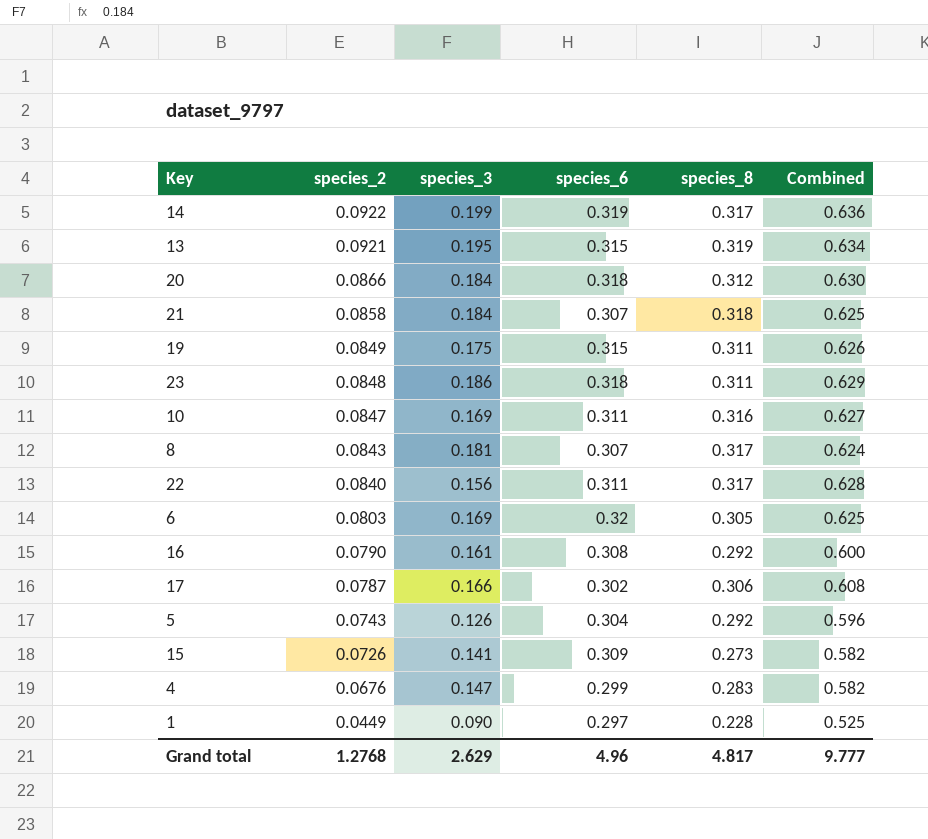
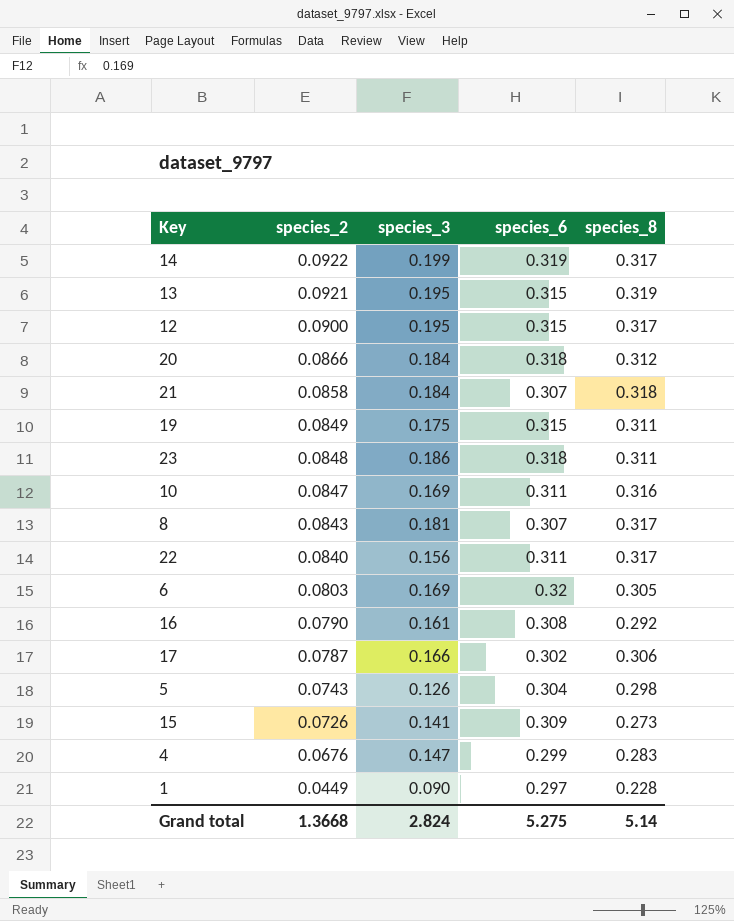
column Combined | formula: [species_6] + [species_8] -> none
row 12: none -> 0.0900 | 0.195 | 0.315 | 0.317
5 | species_8: 0.292 -> 0.298
Grand total | species_2: 1.2768 -> 1.3668
Grand total | species_3: 2.629 -> 2.824
Grand total | species_6: 4.96 -> 5.275
Grand total | species_8: 4.817 -> 5.14

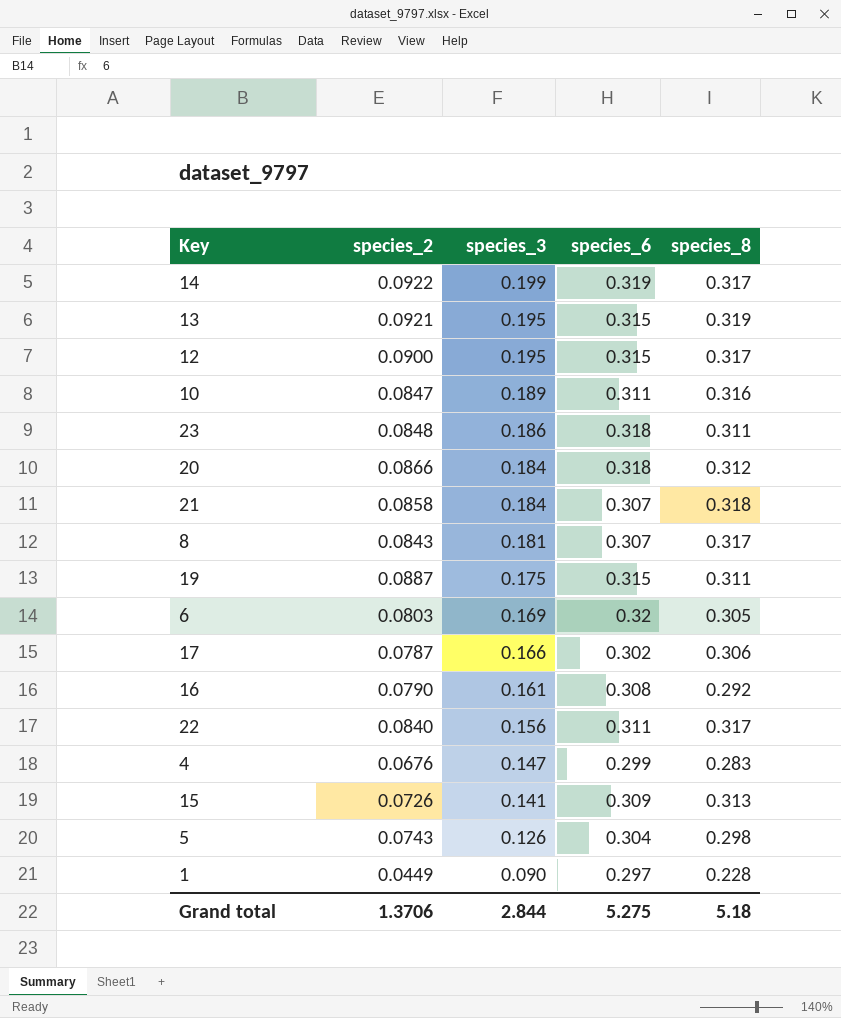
row order: species_2 descending -> species_3 descending
10 | species_3: 0.169 -> 0.189
19 | species_2: 0.0849 -> 0.0887
15 | species_8: 0.273 -> 0.313
Grand total | species_2: 1.3668 -> 1.3706
Grand total | species_3: 2.824 -> 2.844
Grand total | species_8: 5.14 -> 5.18

